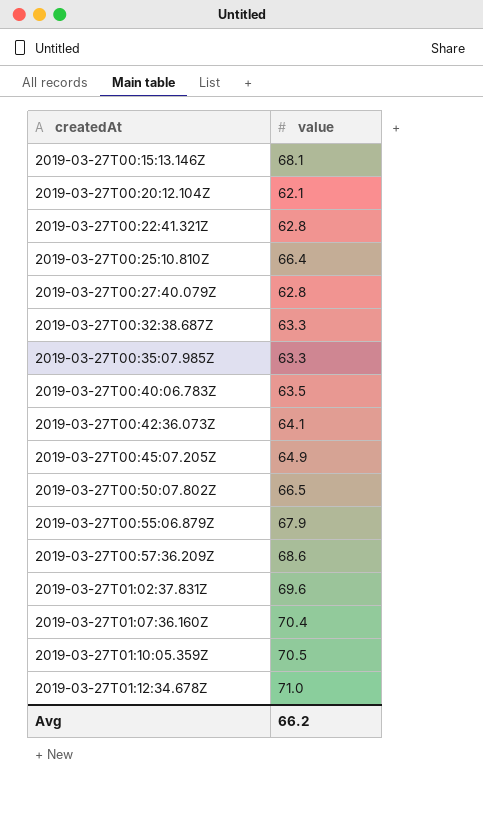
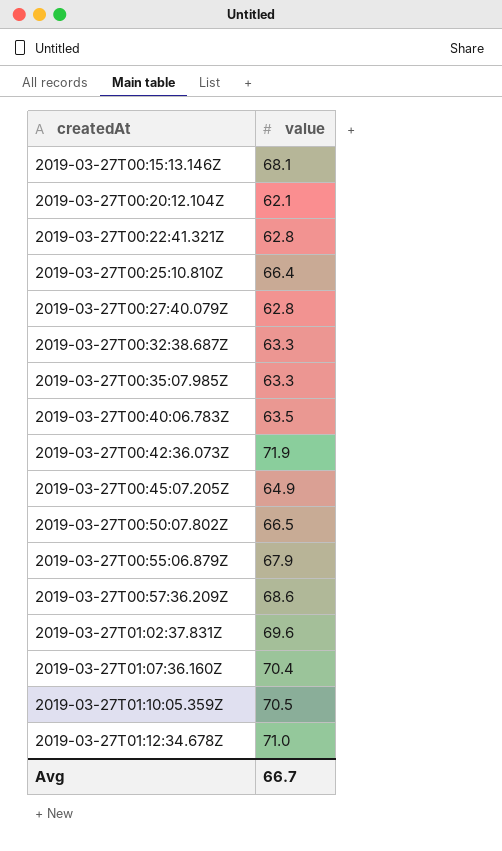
2019-03-27T00:42:36.073Z | value: 64.1 -> 71.9
Avg | value: 66.2 -> 66.7

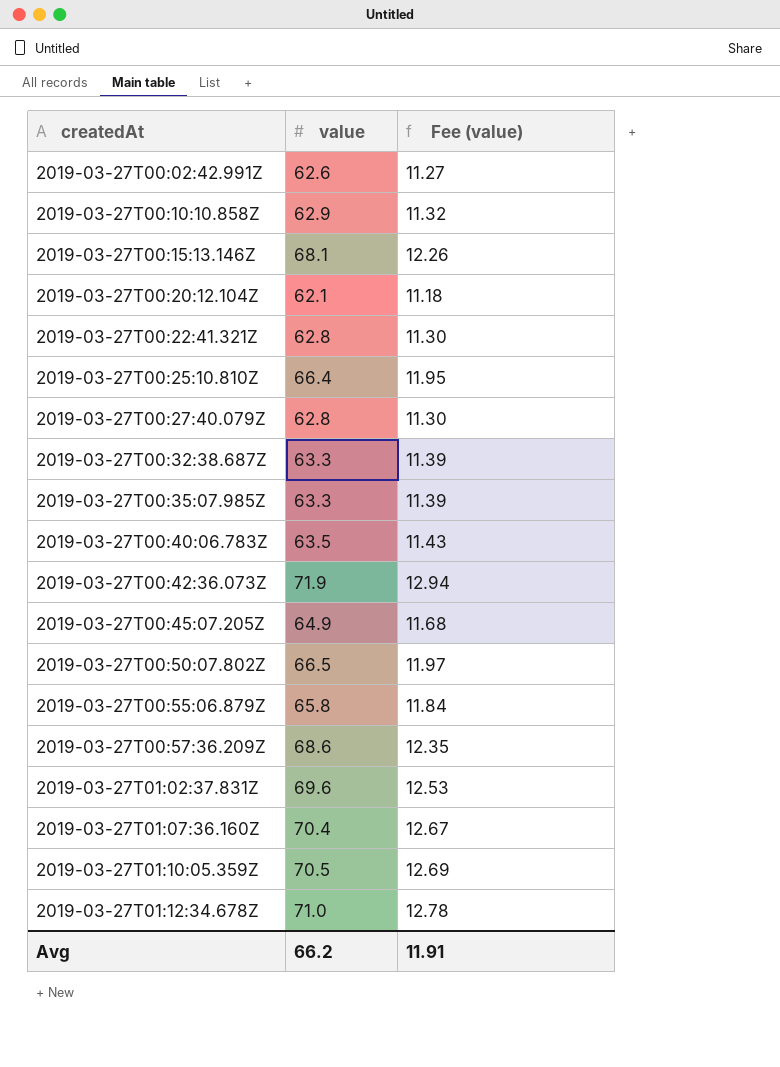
column Fee (value) | formula: none -> [value] * 0.18
row 2019-03-27T00:02:42.991Z: none -> 62.6 | 11.27
row 2019-03-27T00:10:10.858Z: none -> 62.9 | 11.32
2019-03-27T00:55:06.879Z | value: 67.9 -> 65.8
Avg | value: 66.7 -> 66.2

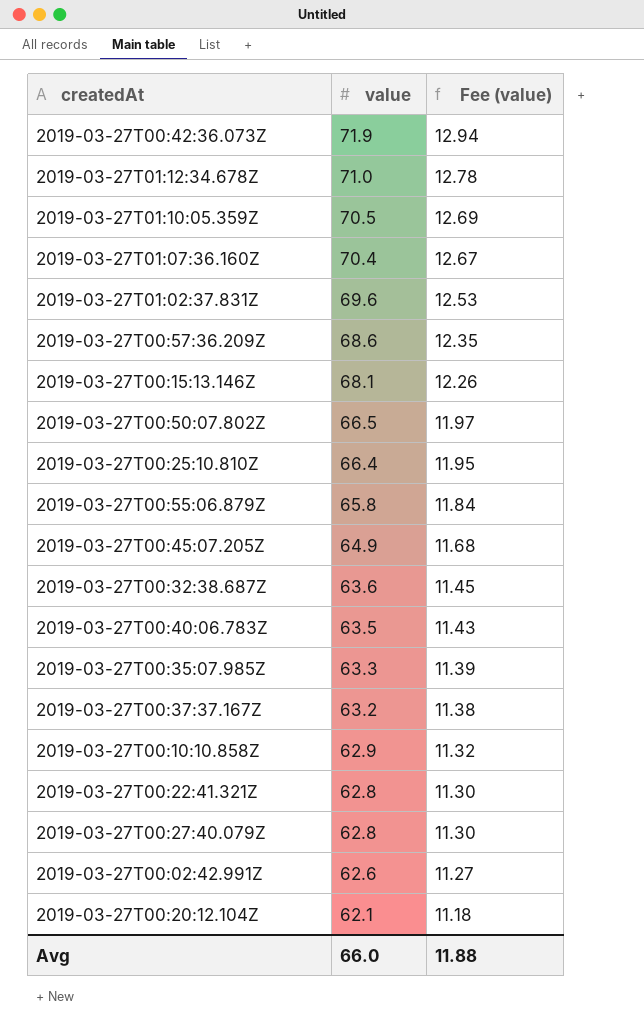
row order: createdAt ascending -> value descending
2019-03-27T00:32:38.687Z | value: 63.3 -> 63.6
2019-03-27T00:32:38.687Z | Fee (value): 11.39 -> 11.45
row 2019-03-27T00:37:37.167Z: none -> 63.2 | 11.38
Avg | value: 66.2 -> 66.0
Avg | Fee (value): 11.91 -> 11.88

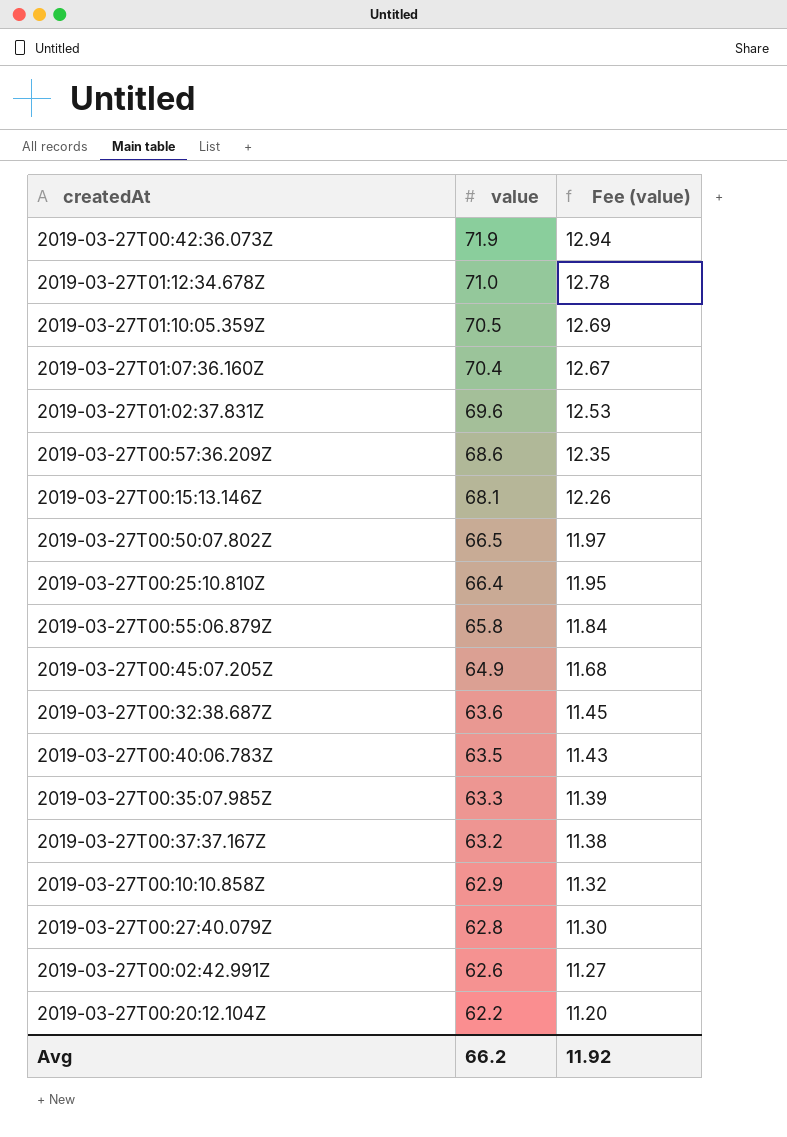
row 2019-03-27T00:22:41.321Z: 62.8 | 11.30 -> none
2019-03-27T00:20:12.104Z | value: 62.1 -> 62.2
2019-03-27T00:20:12.104Z | Fee (value): 11.18 -> 11.20
Avg | value: 66.0 -> 66.2
Avg | Fee (value): 11.88 -> 11.92

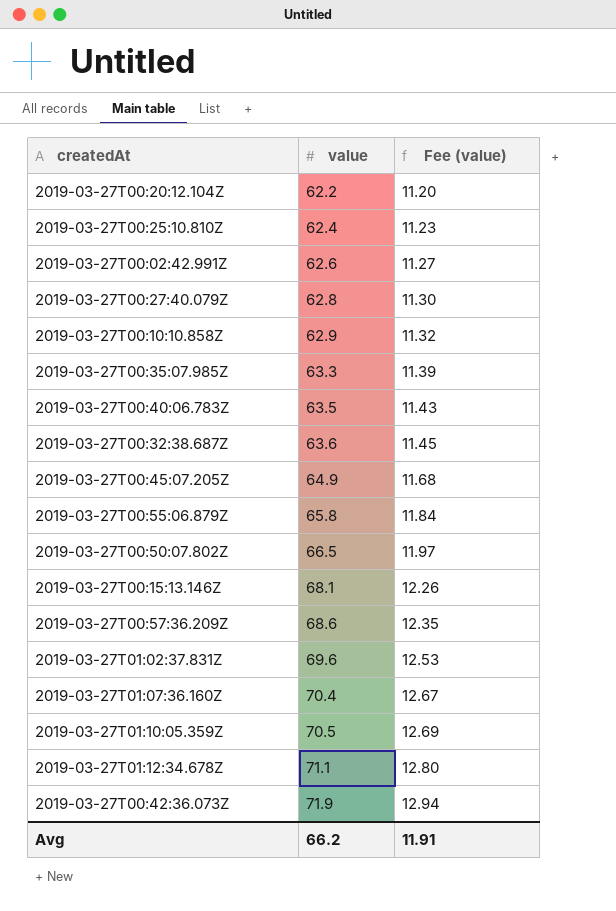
row order: value descending -> value ascending
row 2019-03-27T00:37:37.167Z: 63.2 | 11.38 -> none
2019-03-27T00:25:10.810Z | value: 66.4 -> 62.4
2019-03-27T00:25:10.810Z | Fee (value): 11.95 -> 11.23
2019-03-27T01:12:34.678Z | value: 71.0 -> 71.1
2019-03-27T01:12:34.678Z | Fee (value): 12.78 -> 12.80
Avg | Fee (value): 11.92 -> 11.91

